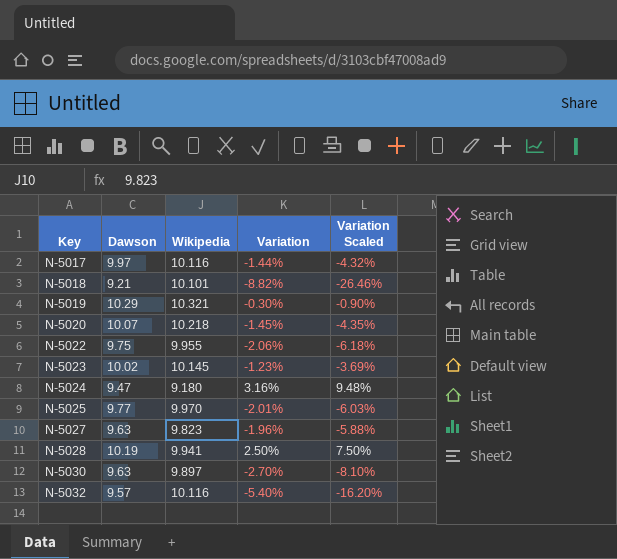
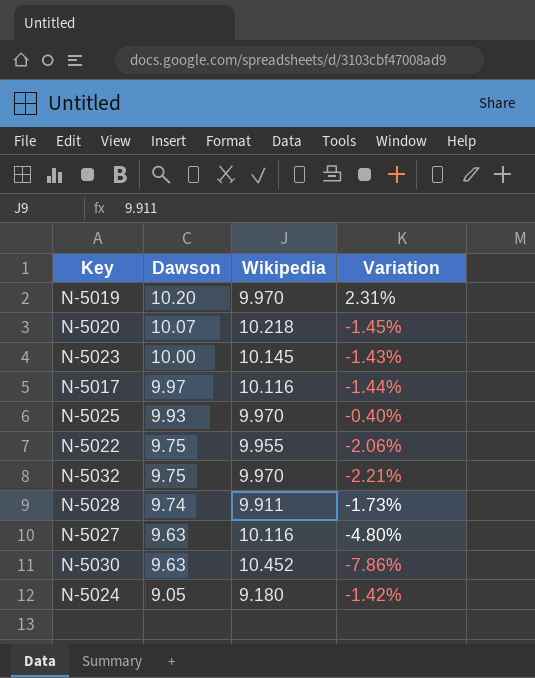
row order: Key ascending -> Dawson descending
column Variation Scaled | formula: [Variation] * 3 -> none
row N-5018: 9.21 | 10.101 | -8.82% | -26.46% -> none
N-5019 | Dawson: 10.29 -> 10.20
N-5019 | Wikipedia: 10.321 -> 9.970
N-5019 | Variation: -0.30% -> 2.31%
N-5023 | Dawson: 10.02 -> 10.00
N-5023 | Variation: -1.23% -> -1.43%
N-5025 | Dawson: 9.77 -> 9.93
N-5025 | Variation: -2.01% -> -0.40%
N-5032 | Dawson: 9.57 -> 9.75
N-5032 | Wikipedia: 10.116 -> 9.970
N-5032 | Variation: -5.40% -> -2.21%
N-5028 | Dawson: 10.19 -> 9.74
N-5028 | Wikipedia: 9.941 -> 9.911
N-5028 | Variation: 2.50% -> -1.73%
N-5027 | Wikipedia: 9.823 -> 10.116
N-5027 | Variation: -1.96% -> -4.80%
N-5030 | Wikipedia: 9.897 -> 10.452
N-5030 | Variation: -2.70% -> -7.86%
N-5024 | Dawson: 9.47 -> 9.05
N-5024 | Variation: 3.16% -> -1.42%

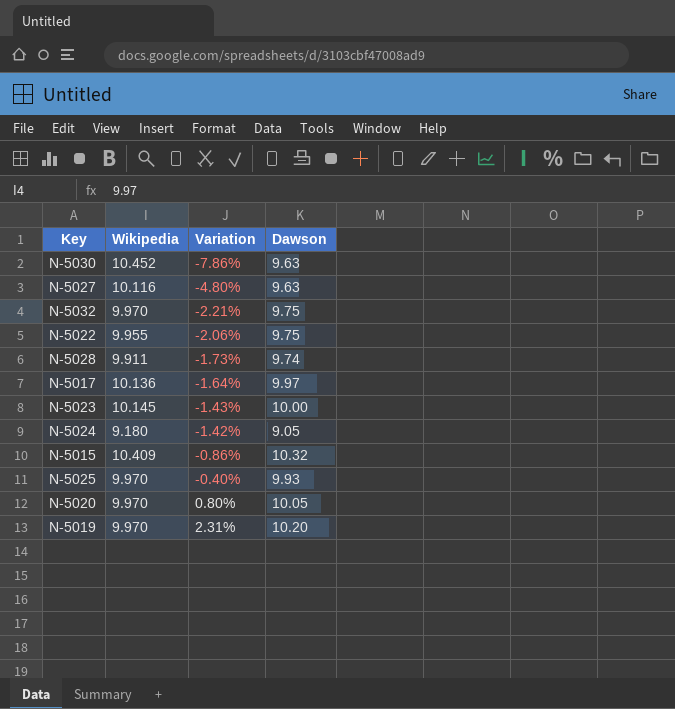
row order: Dawson descending -> Variation ascending
column Dawson | position: 2 -> 4
N-5017 | Wikipedia: 10.116 -> 10.136
N-5017 | Variation: -1.44% -> -1.64%
row N-5015: none -> 10.409 | -0.86% | 10.32
N-5020 | Wikipedia: 10.218 -> 9.970
N-5020 | Variation: -1.45% -> 0.80%
N-5020 | Dawson: 10.07 -> 10.05

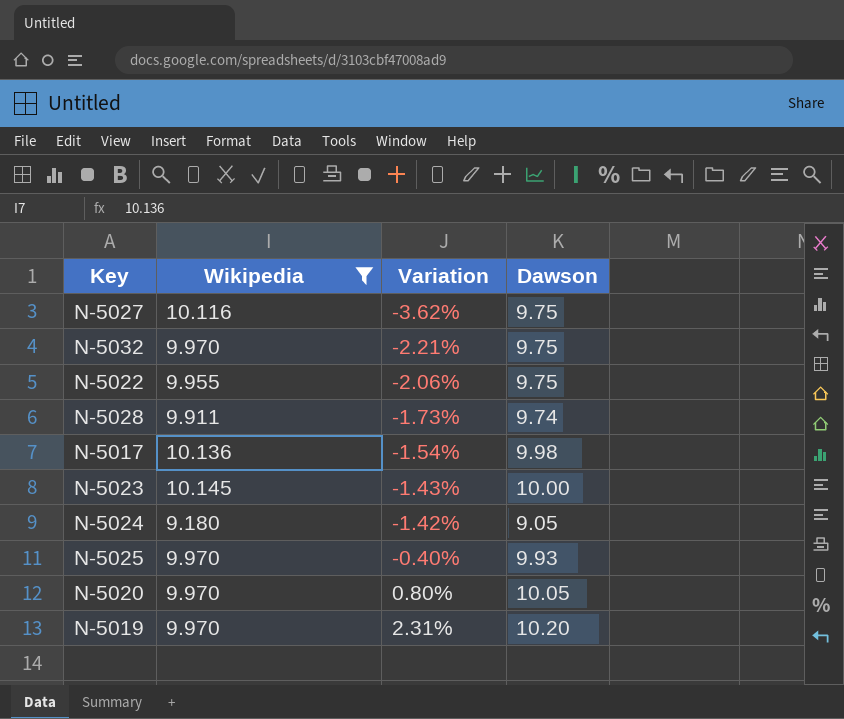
filter: none -> Wikipedia <= 10.145
N-5027 | Variation: -4.80% -> -3.62%
N-5027 | Dawson: 9.63 -> 9.75
N-5017 | Variation: -1.64% -> -1.54%
N-5017 | Dawson: 9.97 -> 9.98

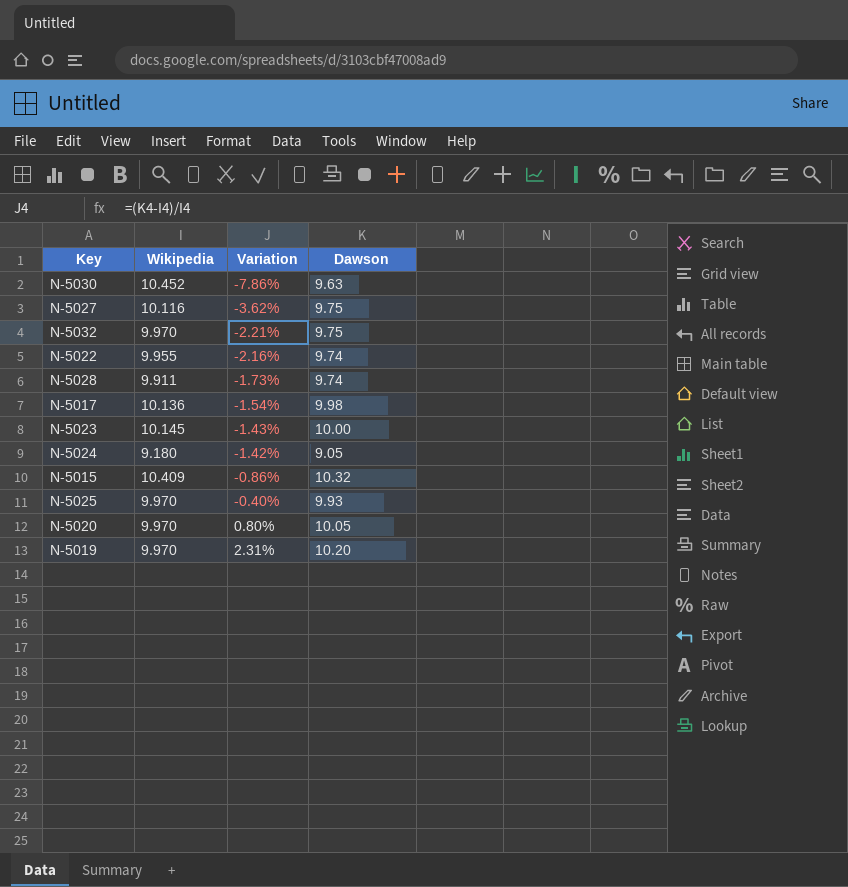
filter: Wikipedia <= 10.145 -> none
N-5022 | Variation: -2.06% -> -2.16%
N-5022 | Dawson: 9.75 -> 9.74

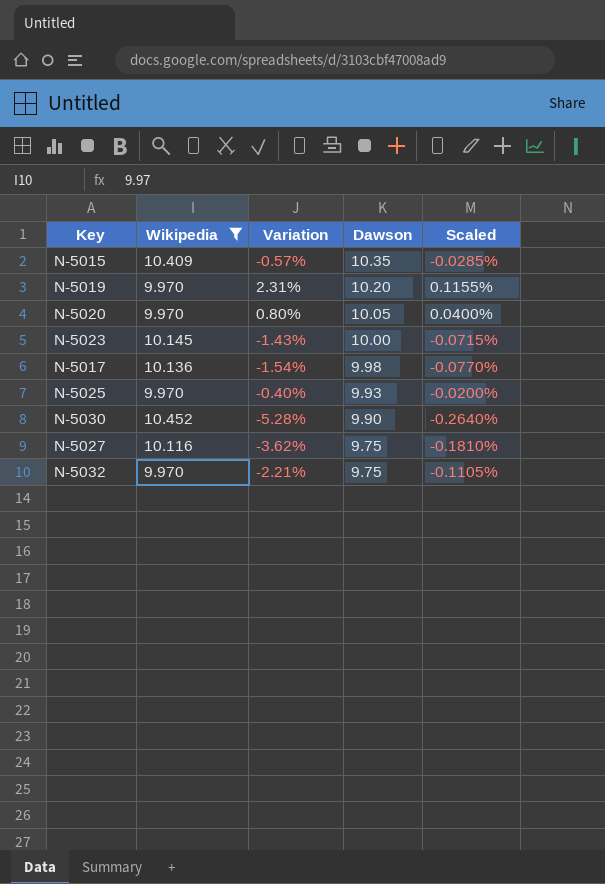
filter: none -> Wikipedia >= 9.970
row order: Variation ascending -> Dawson descending
column Scaled | formula: none -> [Variation] * 0.05
N-5015 | Variation: -0.86% -> -0.57%
N-5015 | Dawson: 10.32 -> 10.35
N-5030 | Variation: -7.86% -> -5.28%
N-5030 | Dawson: 9.63 -> 9.90

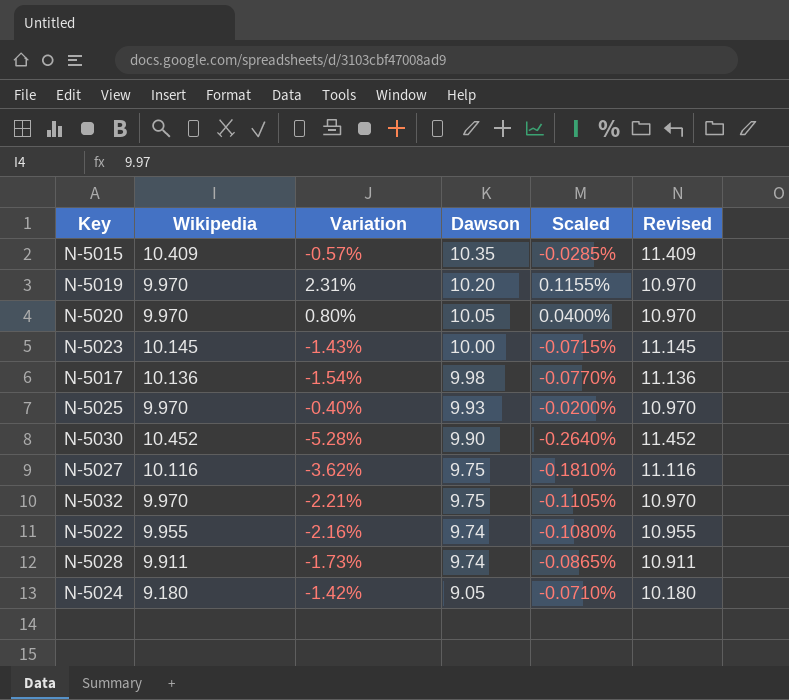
filter: Wikipedia >= 9.970 -> none
column Revised | formula: none -> [Wikipedia] + 1

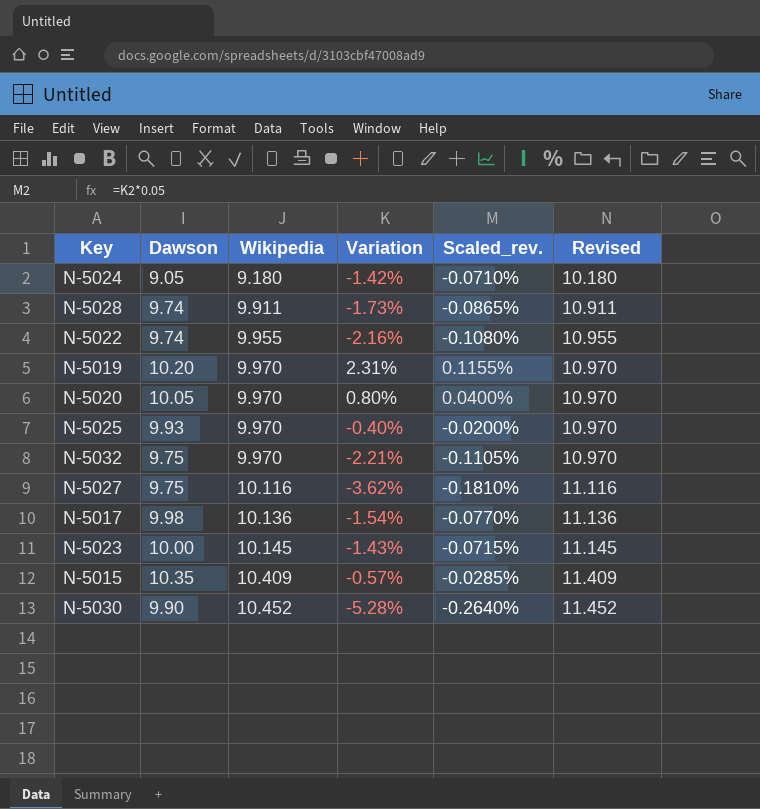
row order: Dawson descending -> Wikipedia ascending
column Dawson | position: 4 -> 2
column name: Scaled -> Scaled_rev.

